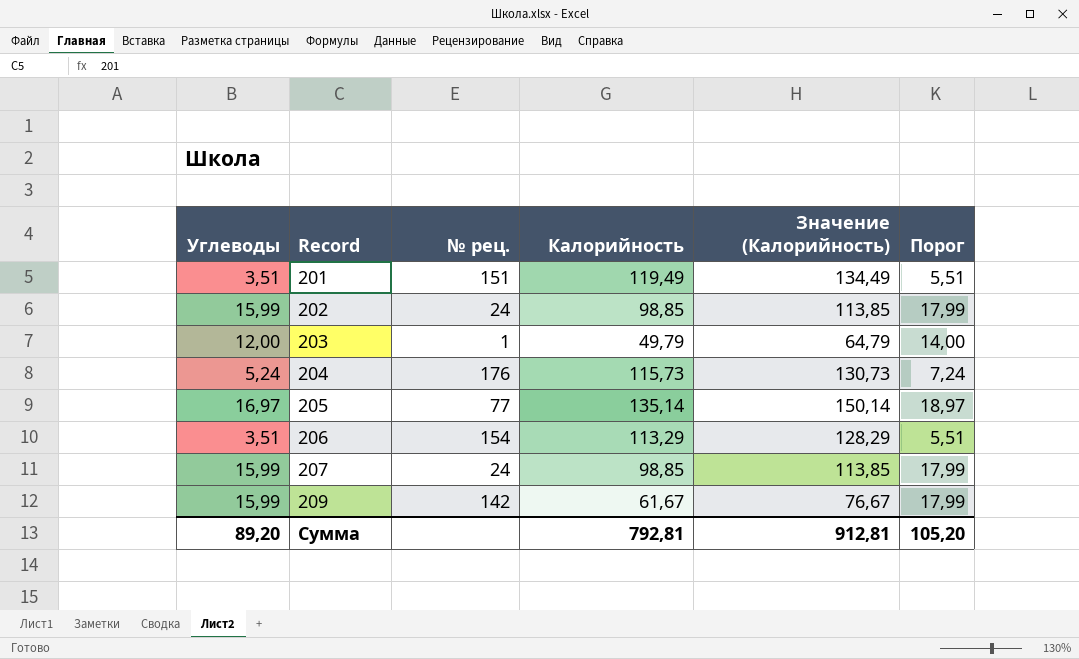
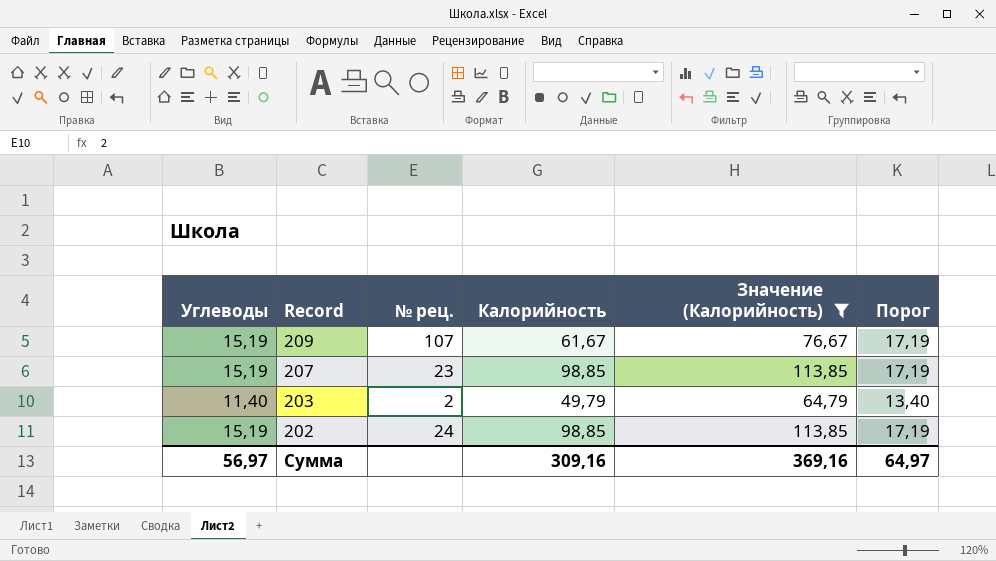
filter: none -> Значение (Калорийность) <= 113,85
row order: Record ascending -> Record descending
209 | Углеводы: 15,99 -> 15,19
209 | № рец.: 142 -> 107
209 | Порог: 17,99 -> 17,19
207 | Углеводы: 15,99 -> 15,19
207 | № рец.: 24 -> 23
207 | Порог: 17,99 -> 17,19
203 | Углеводы: 12,00 -> 11,40
203 | № рец.: 1 -> 2
203 | Порог: 14,00 -> 13,40
202 | Углеводы: 15,99 -> 15,19
202 | Порог: 17,99 -> 17,19
Сумма | Углеводы: 89,20 -> 56,97
Сумма | Калорийность: 792,81 -> 309,16
Сумма | Значение (Калорийность): 912,81 -> 369,16
Сумма | Порог: 105,20 -> 64,97

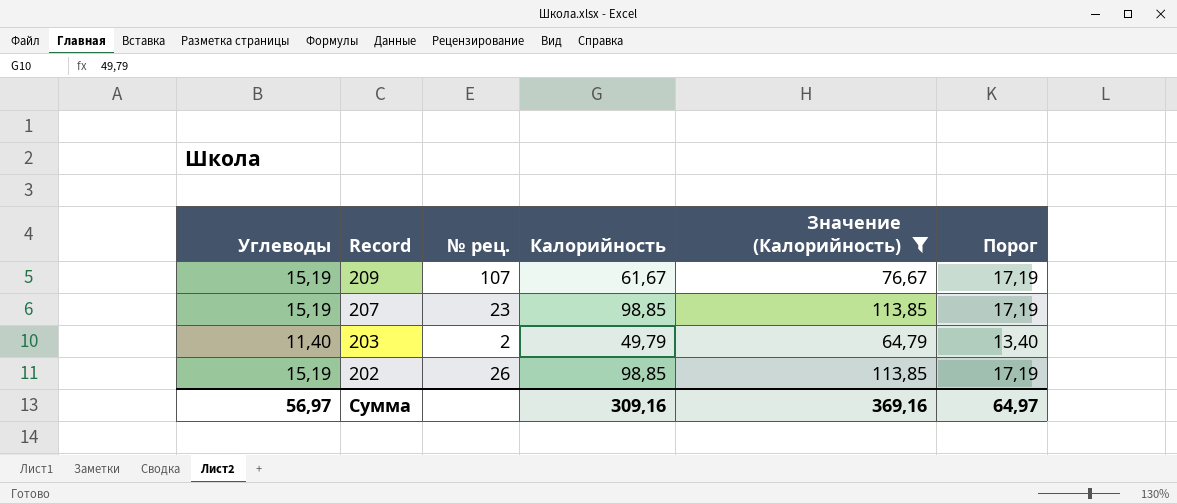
202 | № рец.: 24 -> 26

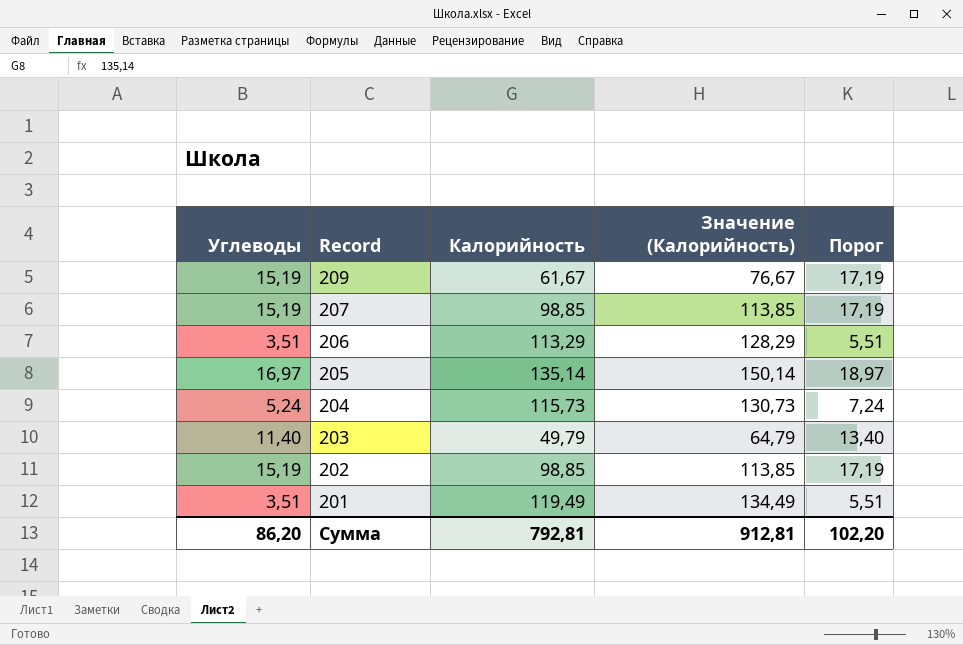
filter: Значение (Калорийность) <= 113,85 -> none
column № рец. | position: 3 -> none
Сумма | Углеводы: 56,97 -> 86,20
Сумма | Калорийность: 309,16 -> 792,81
Сумма | Значение (Калорийность): 369,16 -> 912,81
Сумма | Порог: 64,97 -> 102,20

